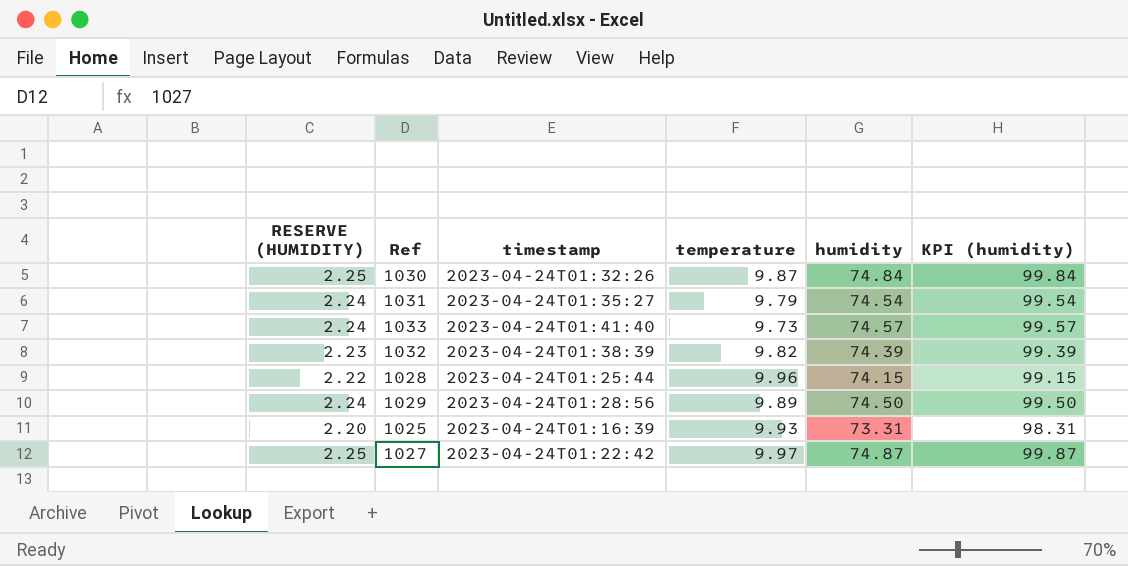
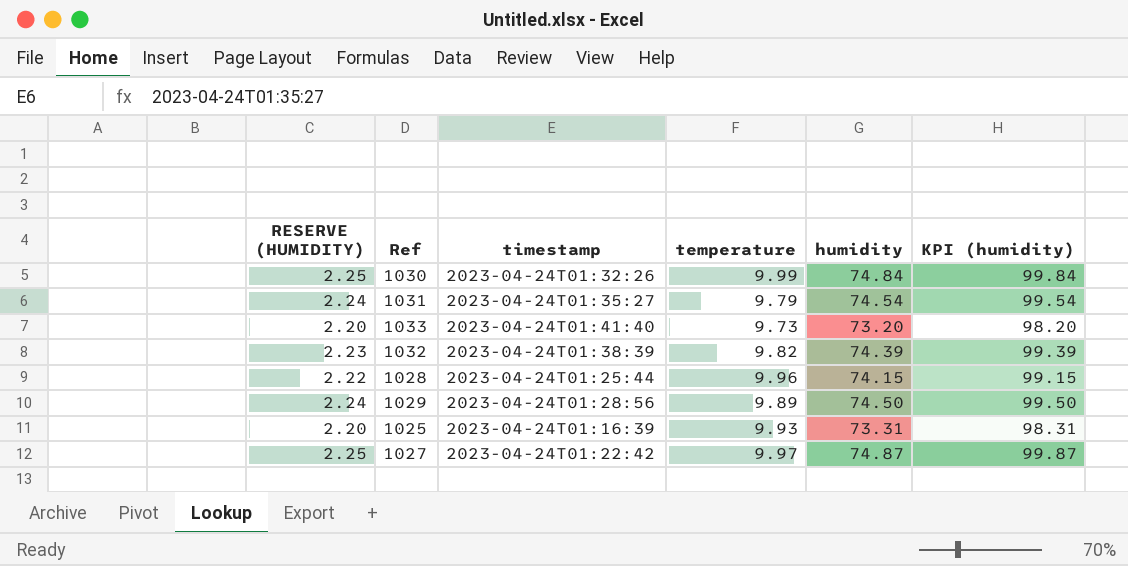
1030 | temperature: 9.87 -> 9.99
1033 | RESERVE (HUMIDITY): 2.24 -> 2.20
1033 | humidity: 74.57 -> 73.20
1033 | KPI (humidity): 99.57 -> 98.20

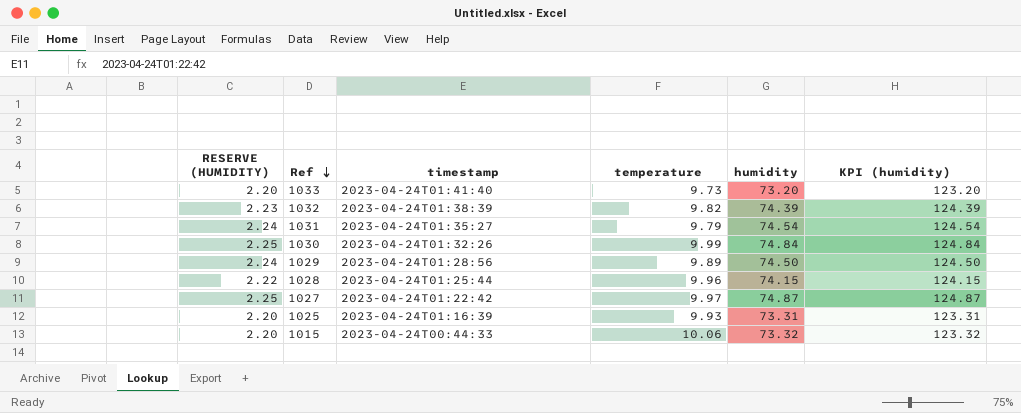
row order: none -> Ref descending
column KPI (humidity) | formula: [humidity] + 25 -> [humidity] + 50
row 1015: none -> 2.20 | 2023-04-24T00:44:33 | 10.06 | 73.32 | 123.32

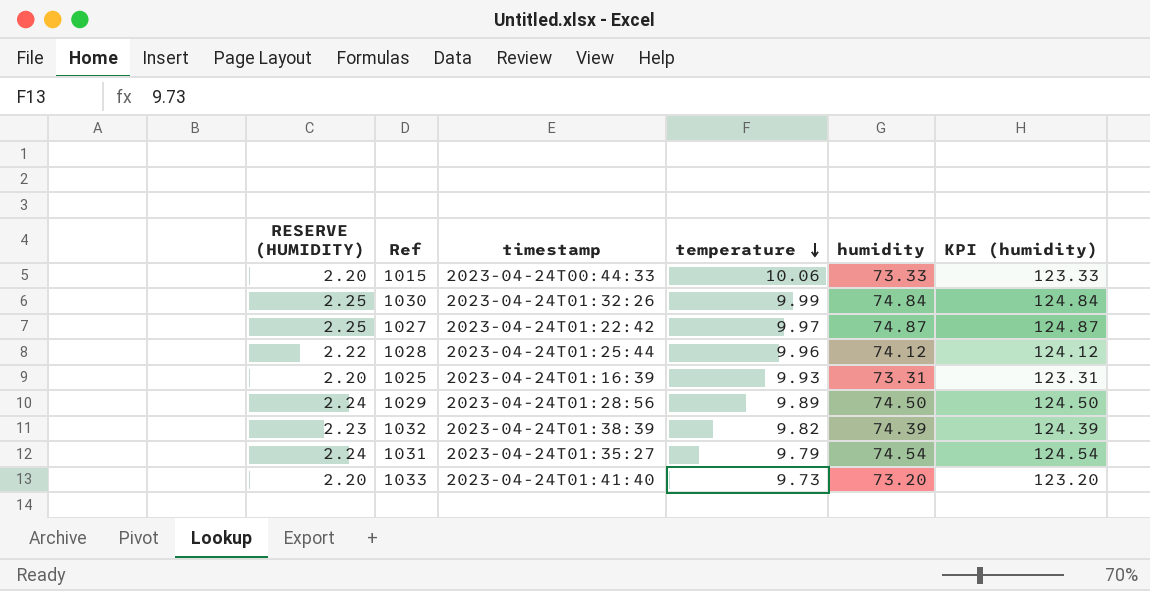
row order: Ref descending -> temperature descending
1015 | humidity: 73.32 -> 73.33
1015 | KPI (humidity): 123.32 -> 123.33
1028 | humidity: 74.15 -> 74.12
1028 | KPI (humidity): 124.15 -> 124.12

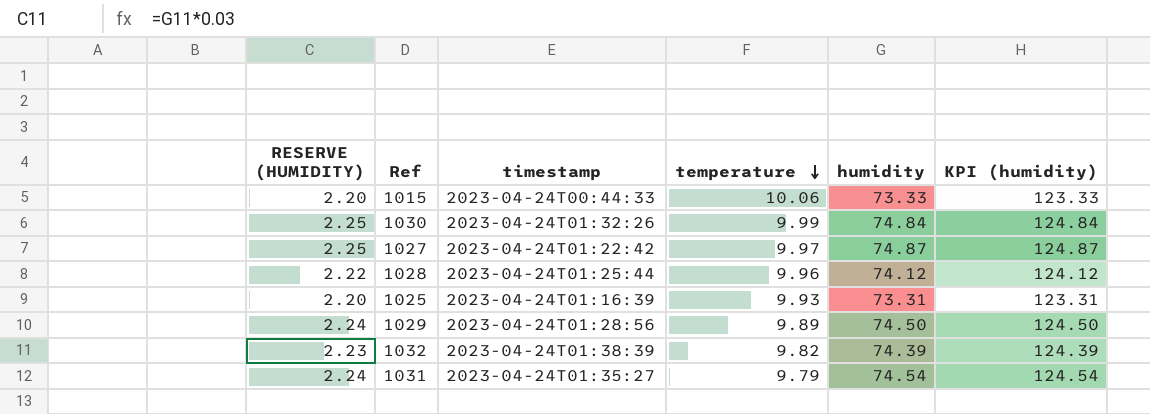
row 1033: 2.20 | 2023-04-24T01:41:40 | 9.73 | 73.20 | 123.20 -> none

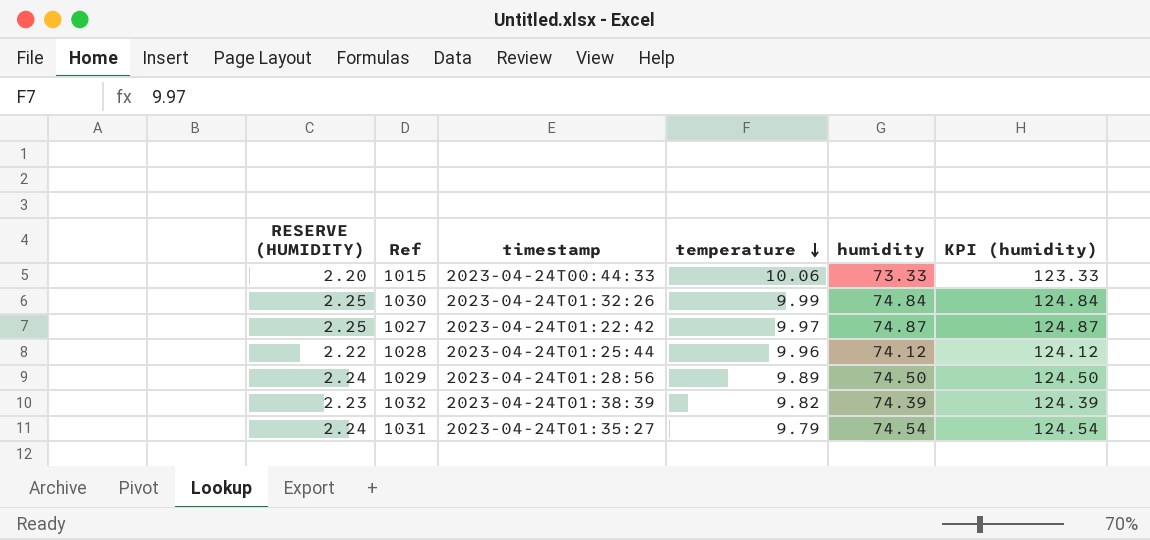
row 1025: 2.20 | 2023-04-24T01:16:39 | 9.93 | 73.31 | 123.31 -> none

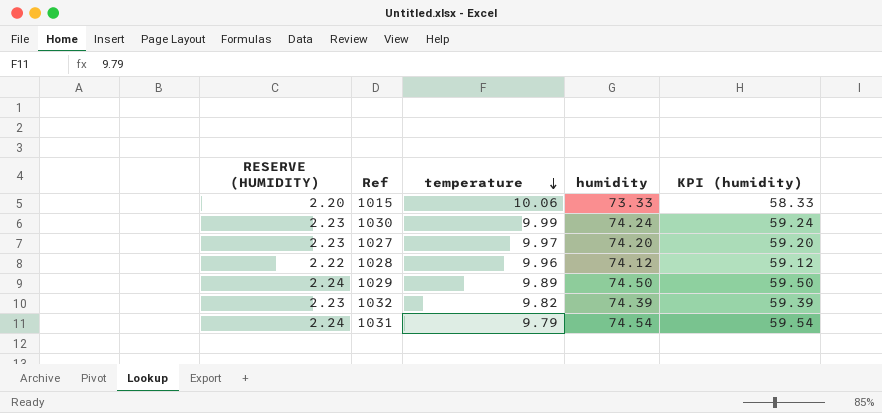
column timestamp | position: 3 -> none
column KPI (humidity) | formula: [humidity] + 50 -> [humidity] - 15
1030 | RESERVE (HUMIDITY): 2.25 -> 2.23
1030 | humidity: 74.84 -> 74.24
1027 | RESERVE (HUMIDITY): 2.25 -> 2.23
1027 | humidity: 74.87 -> 74.20

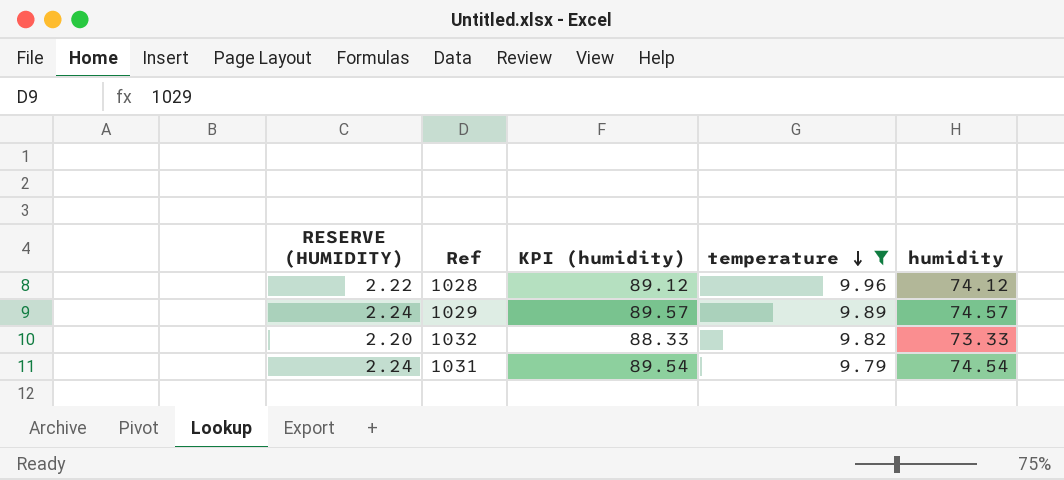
filter: none -> temperature <= 9.96
column KPI (humidity) | formula: [humidity] - 15 -> [humidity] + 15
column KPI (humidity) | position: 5 -> 3
1029 | humidity: 74.50 -> 74.57
1032 | RESERVE (HUMIDITY): 2.23 -> 2.20
1032 | humidity: 74.39 -> 73.33

